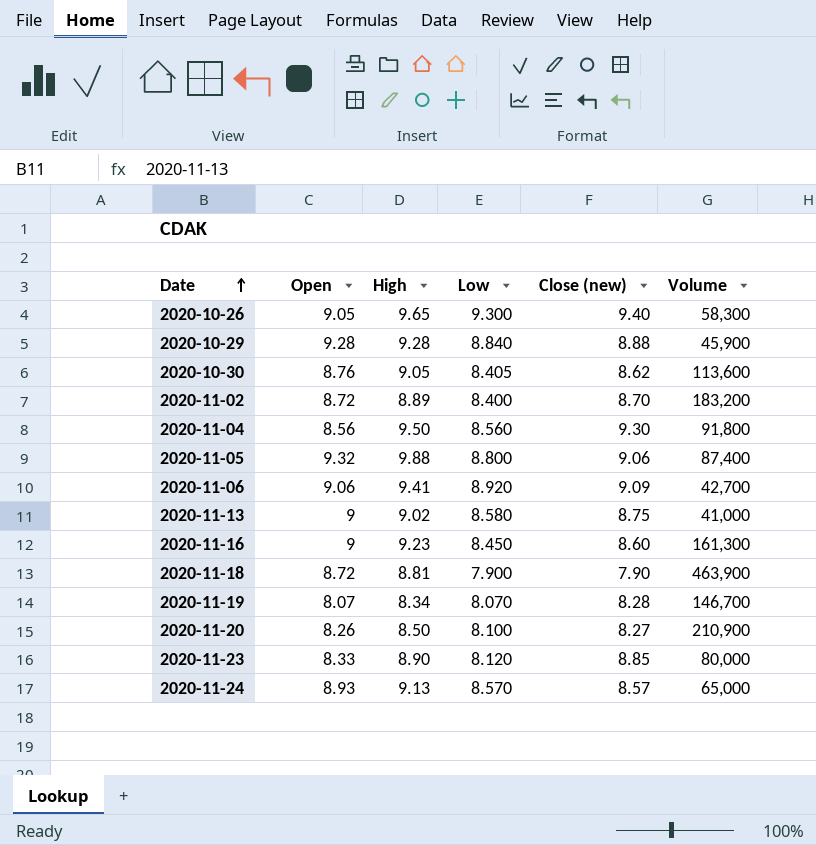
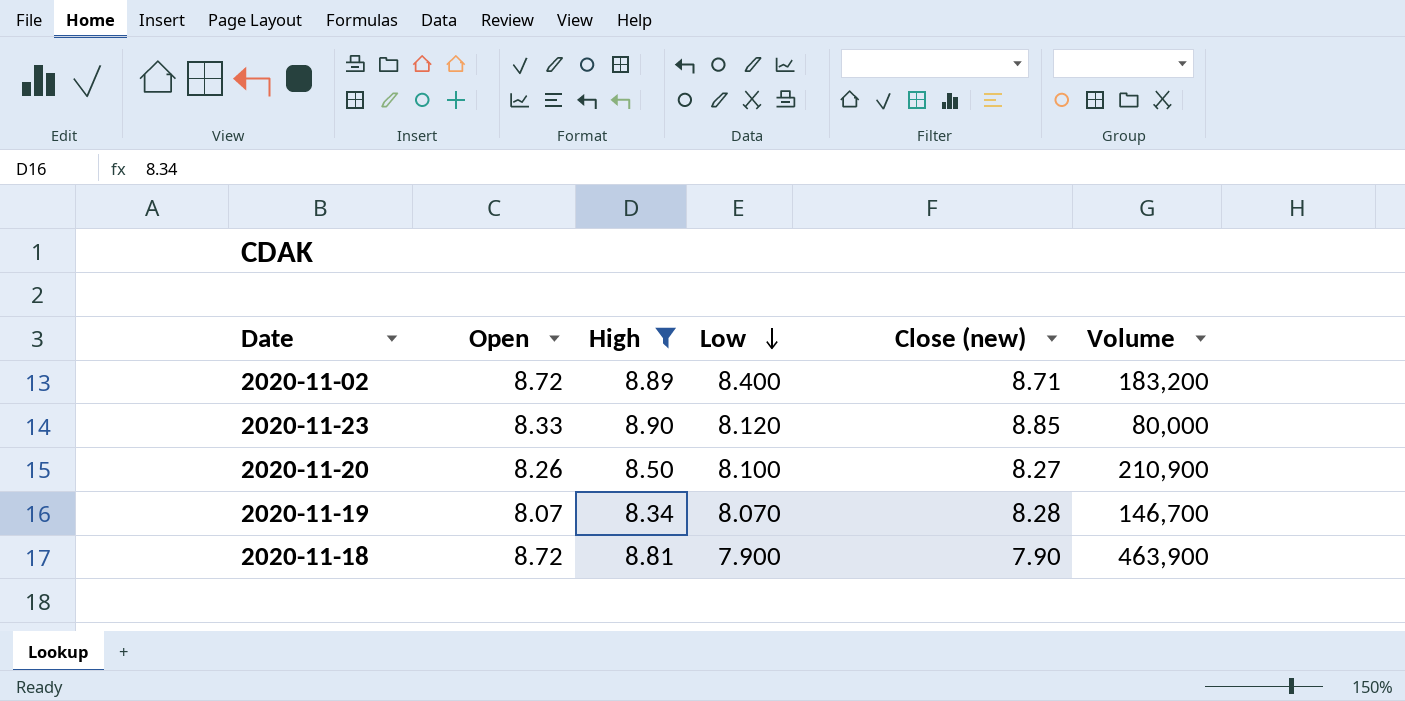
filter: none -> High <= 8.90
row order: Date ascending -> Low descending
2020-11-02 | Close (new): 8.70 -> 8.71

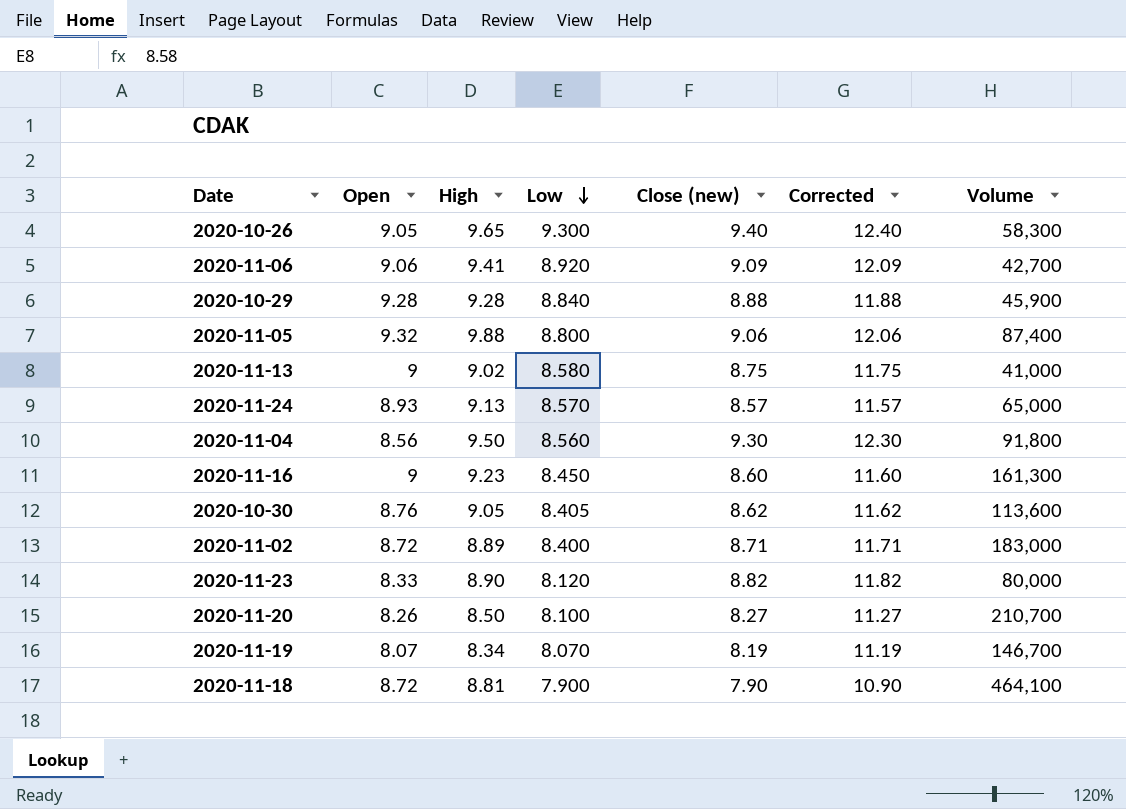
filter: High <= 8.90 -> none
column Corrected | formula: none -> [Close (new)] + 3
2020-11-02 | Volume: 183,200 -> 183,000
2020-11-23 | Close (new): 8.85 -> 8.82
2020-11-20 | Volume: 210,900 -> 210,700
2020-11-19 | Close (new): 8.28 -> 8.19
2020-11-18 | Volume: 463,900 -> 464,100

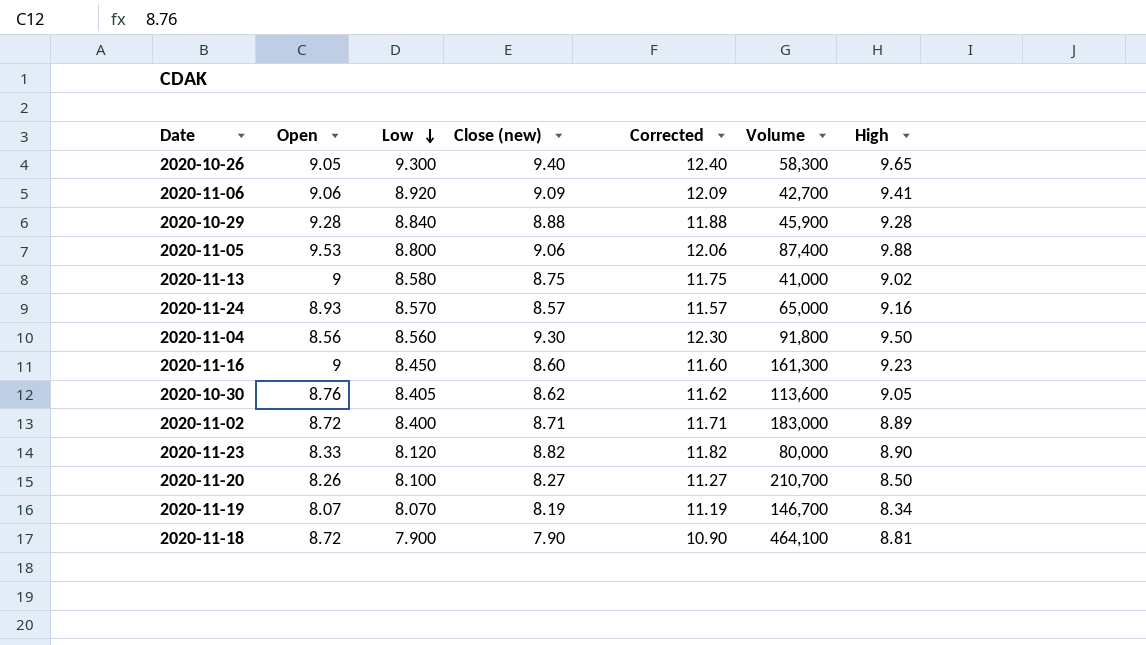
column High | position: 3 -> 7
2020-11-05 | Open: 9.32 -> 9.53
2020-11-24 | High: 9.13 -> 9.16

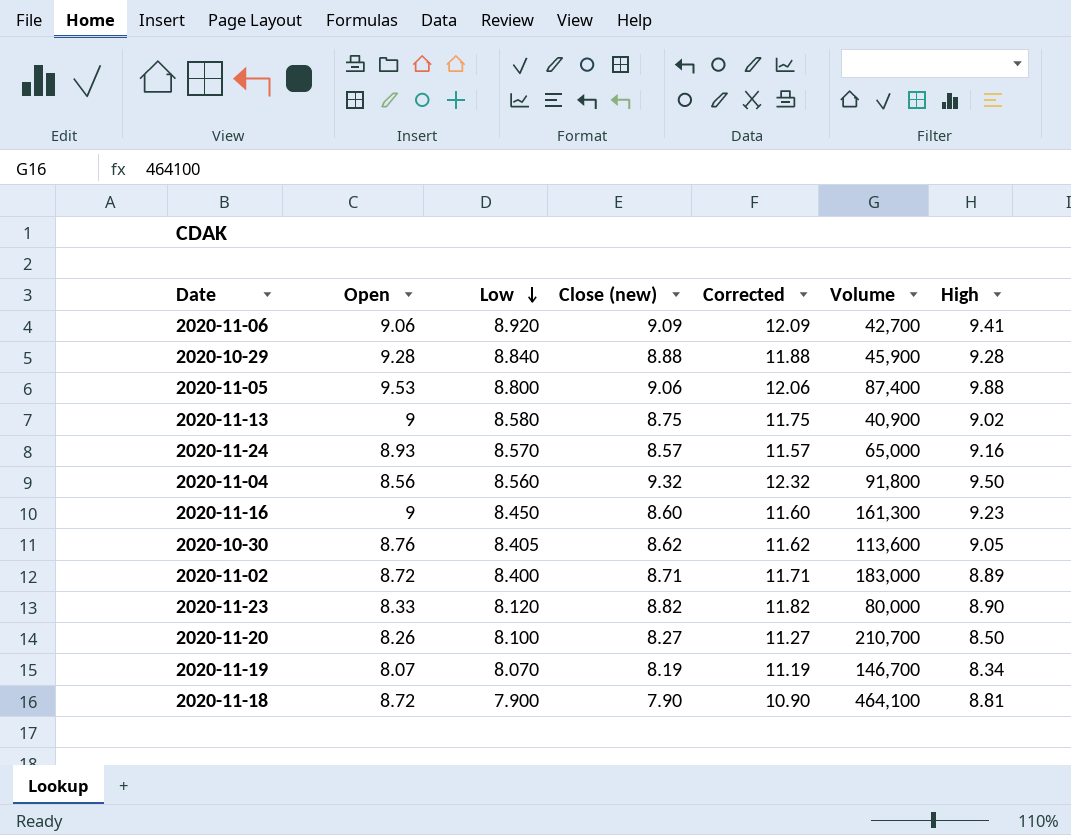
row 2020-10-26: 9.05 | 9.300 | 9.40 | 12.40 | 58,300 | 9.65 -> none
2020-11-13 | Volume: 41,000 -> 40,900
2020-11-04 | Close (new): 9.30 -> 9.32
2020-11-04 | Corrected: 12.30 -> 12.32

